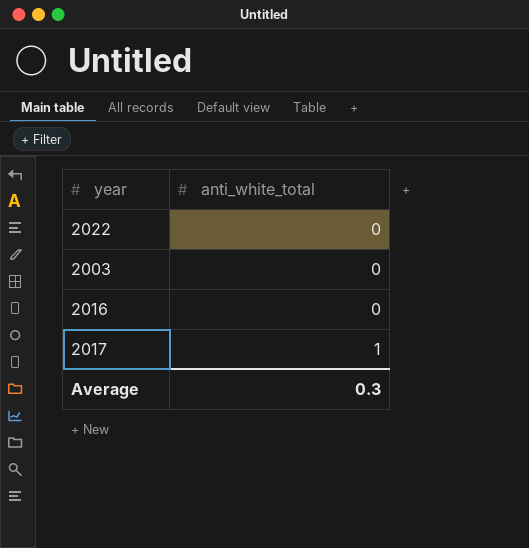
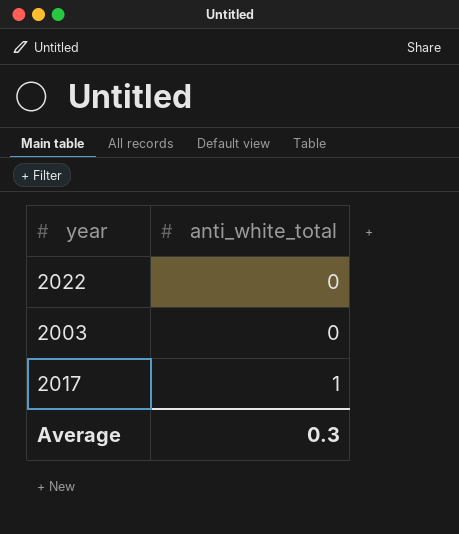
row 2016: 0 -> none

